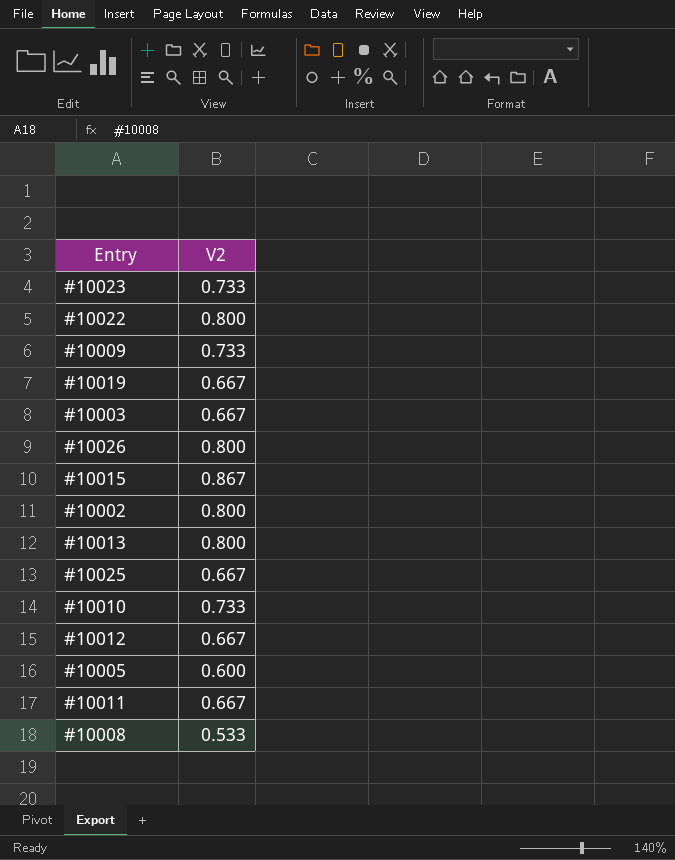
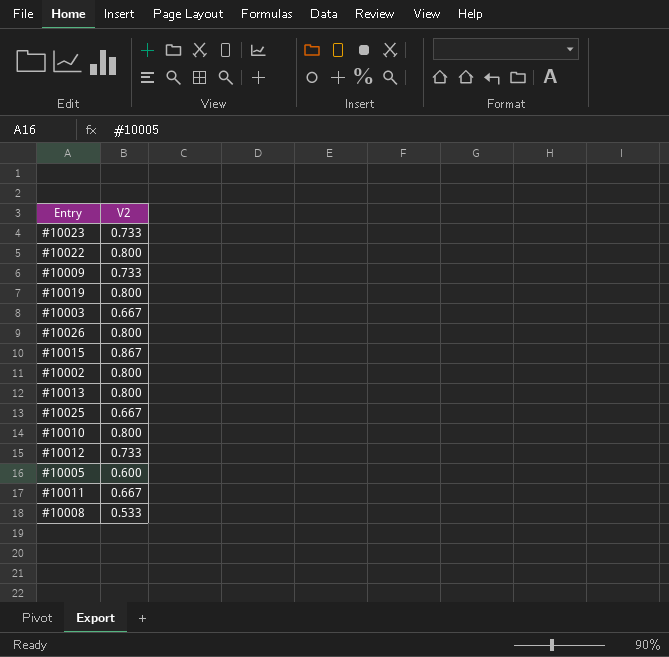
#10019 | V2: 0.667 -> 0.800
#10010 | V2: 0.733 -> 0.800
#10012 | V2: 0.667 -> 0.733

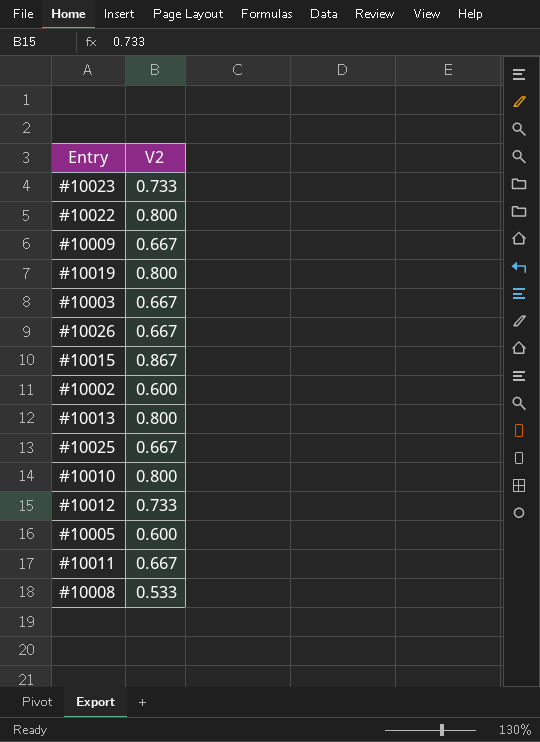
#10009 | V2: 0.733 -> 0.667
#10026 | V2: 0.800 -> 0.667
#10002 | V2: 0.800 -> 0.600

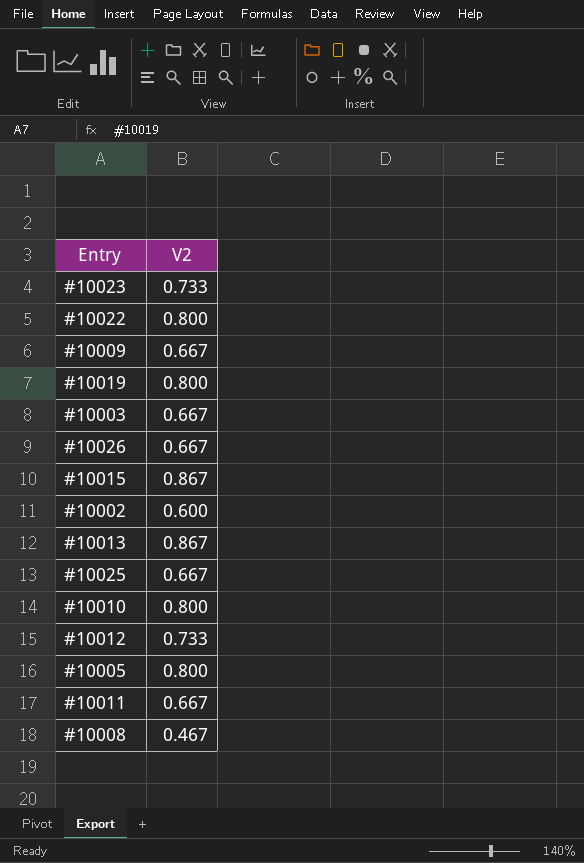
#10013 | V2: 0.800 -> 0.867
#10005 | V2: 0.600 -> 0.800
#10008 | V2: 0.533 -> 0.467

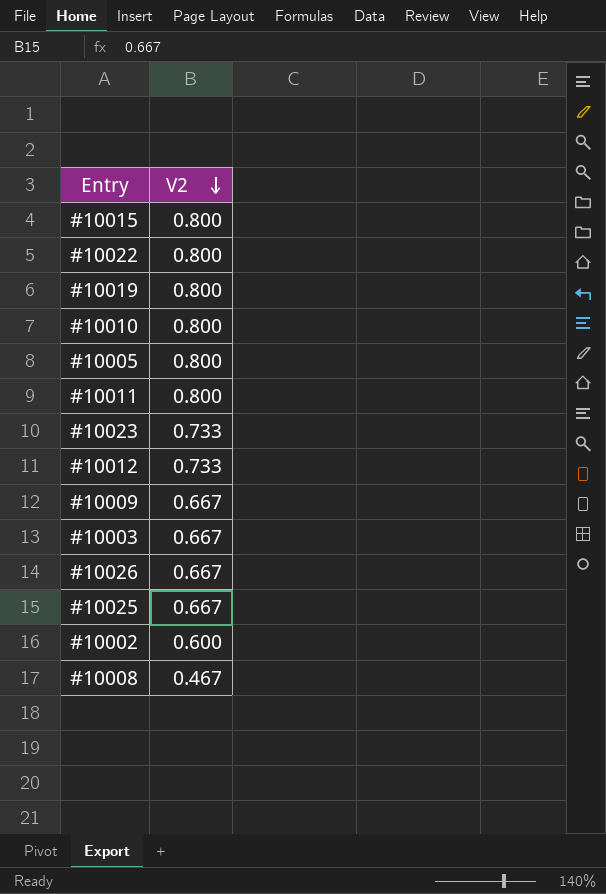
row order: none -> V2 descending
row #10013: 0.867 -> none
#10015 | V2: 0.867 -> 0.800
#10011 | V2: 0.667 -> 0.800

